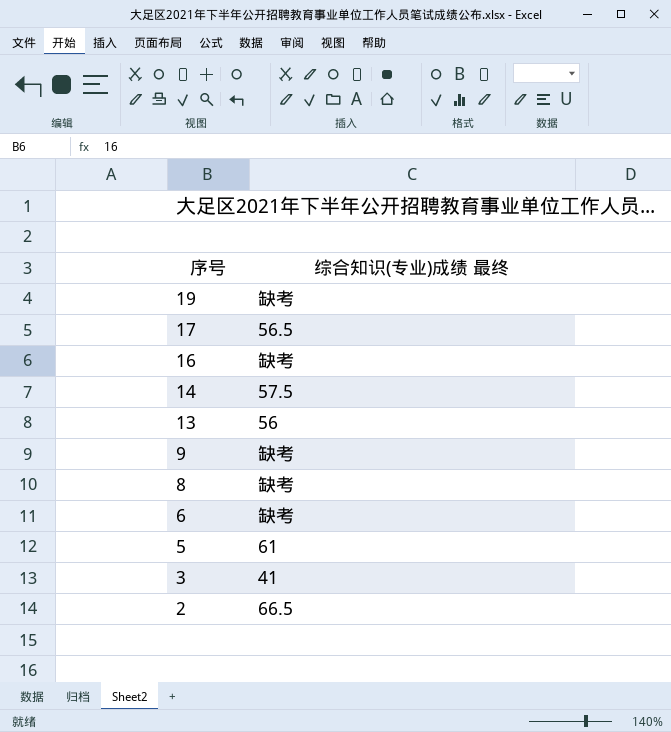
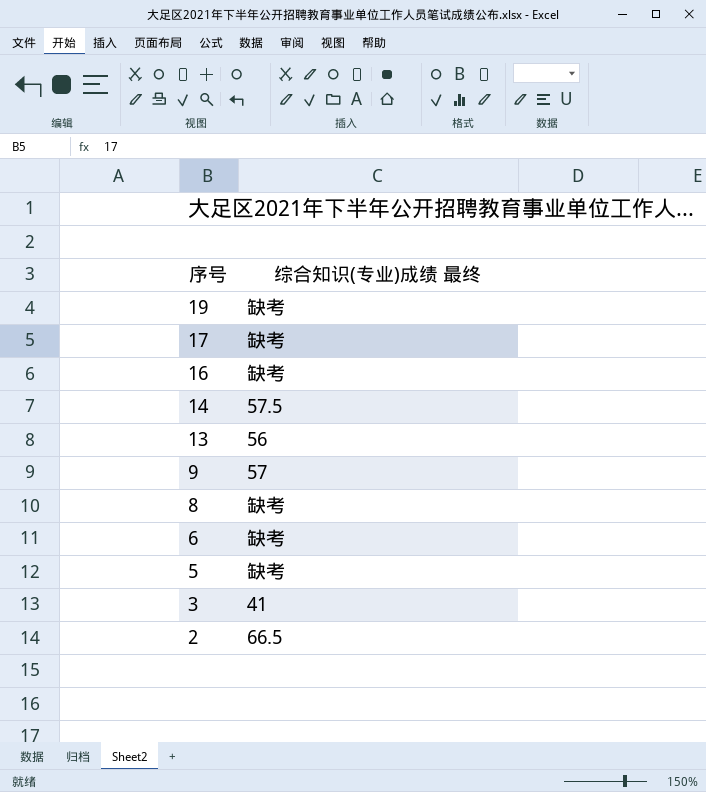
17 | 综合知识(专业)成绩 最终: 56.5 -> 缺考
9 | 综合知识(专业)成绩 最终: 缺考 -> 57
5 | 综合知识(专业)成绩 最终: 61 -> 缺考

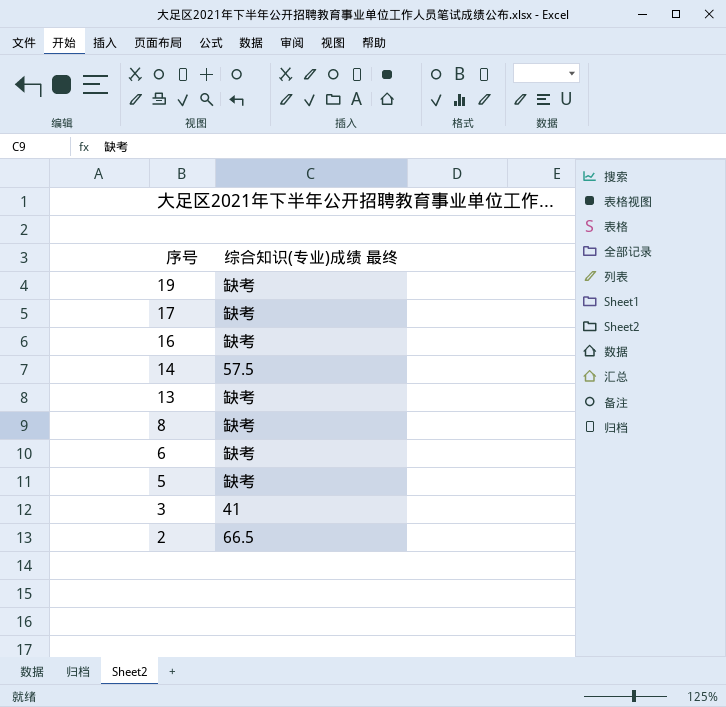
row 9: 57 -> none
13 | 综合知识(专业)成绩 最终: 56 -> 缺考

